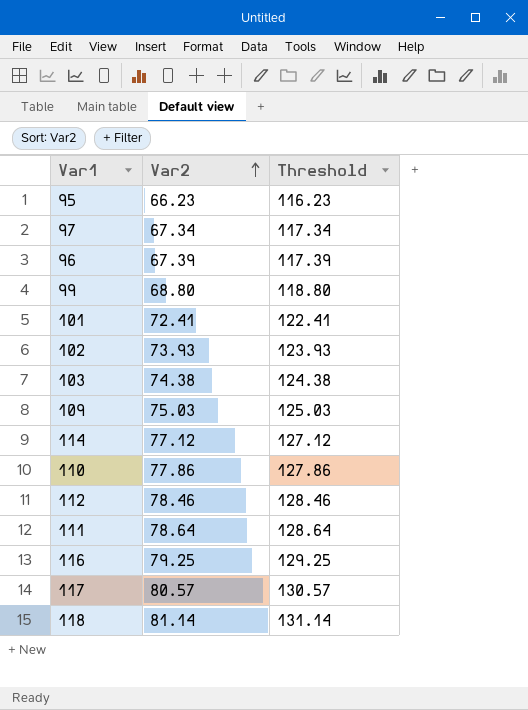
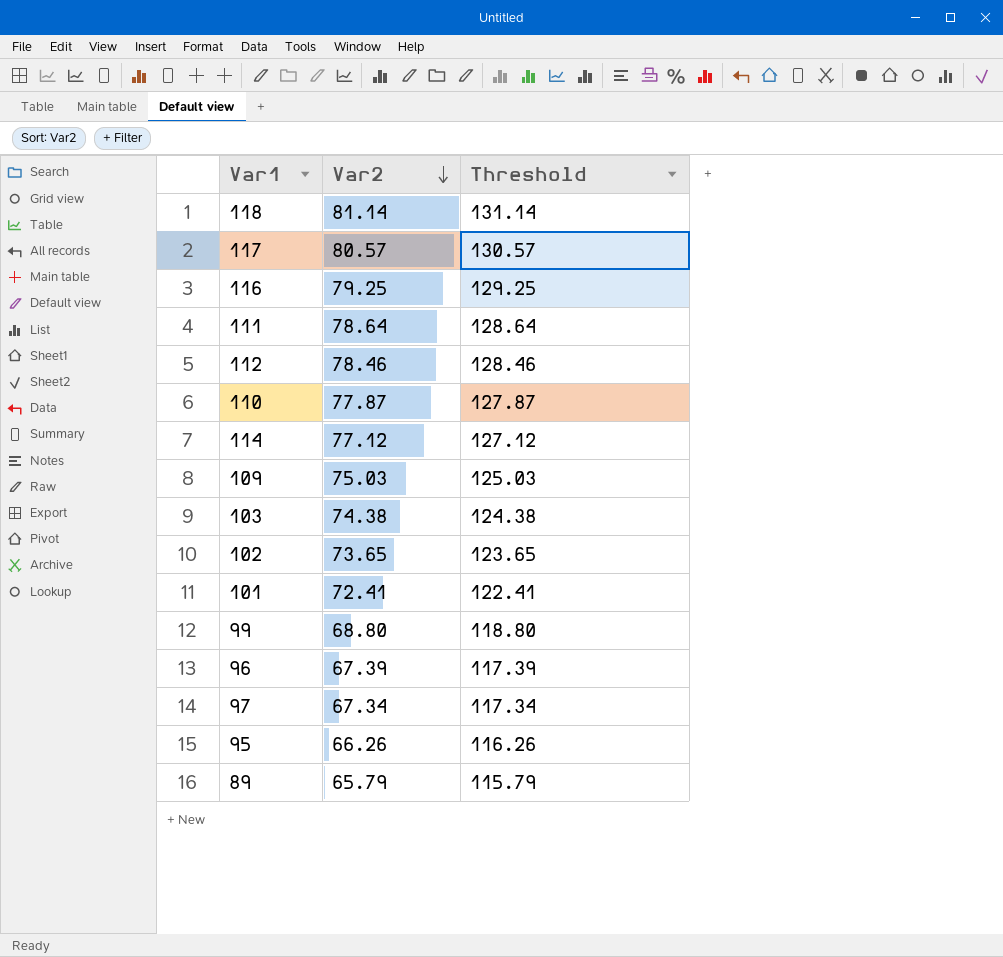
row order: Var2 ascending -> Var2 descending
110 | Var2: 77.86 -> 77.87
110 | Threshold: 127.86 -> 127.87
102 | Var2: 73.93 -> 73.65
102 | Threshold: 123.93 -> 123.65
95 | Var2: 66.23 -> 66.26
95 | Threshold: 116.23 -> 116.26
row 89: none -> 65.79 | 115.79

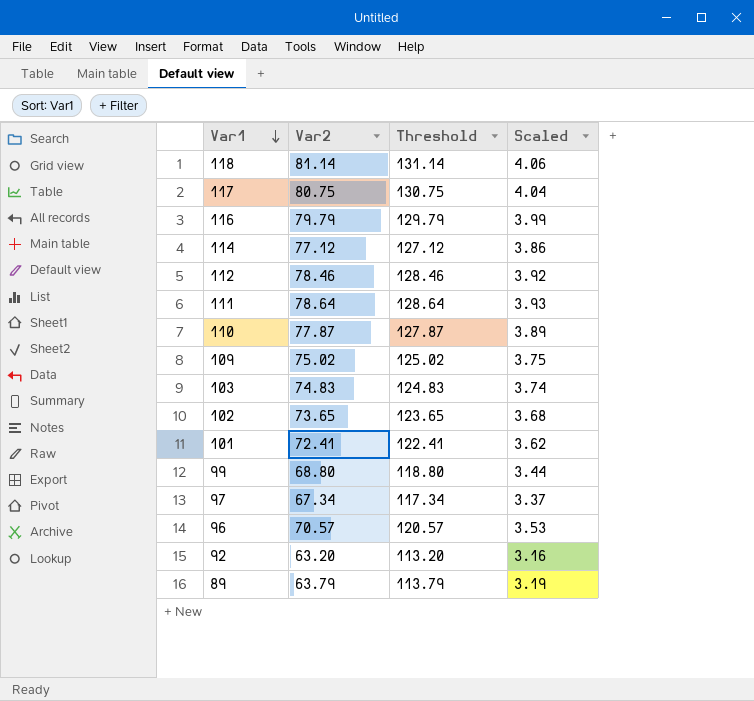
row order: Var2 descending -> Var1 descending
column Scaled | formula: none -> [Var2] * 0.05
row 95: 66.26 | 116.26 -> none
117 | Var2: 80.57 -> 80.75
117 | Threshold: 130.57 -> 130.75
116 | Var2: 79.25 -> 79.79
116 | Threshold: 129.25 -> 129.79
109 | Var2: 75.03 -> 75.02
109 | Threshold: 125.03 -> 125.02
103 | Var2: 74.38 -> 74.83
103 | Threshold: 124.38 -> 124.83
96 | Var2: 67.39 -> 70.57
96 | Threshold: 117.39 -> 120.57
row 92: none -> 63.20 | 113.20 | 3.16
89 | Var2: 65.79 -> 63.79
89 | Threshold: 115.79 -> 113.79

